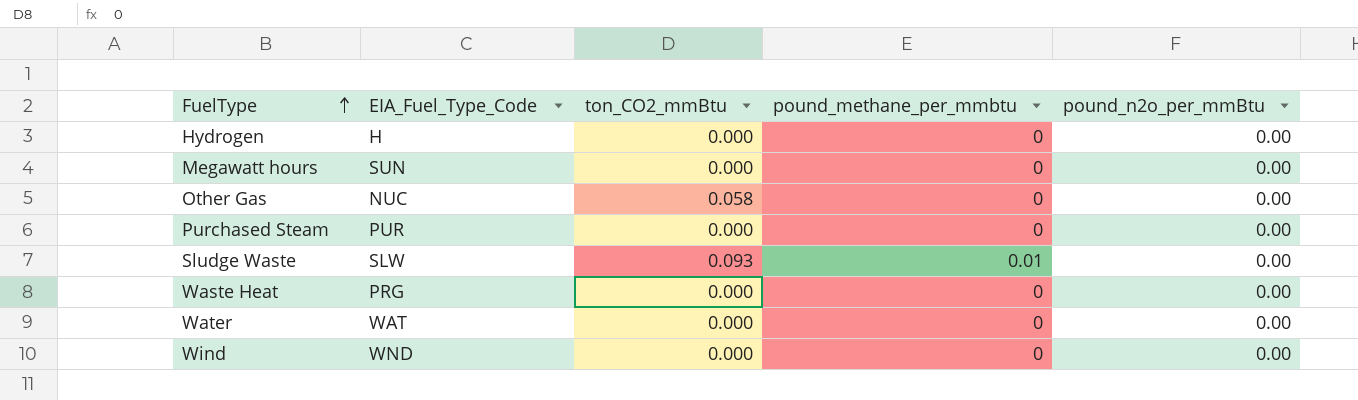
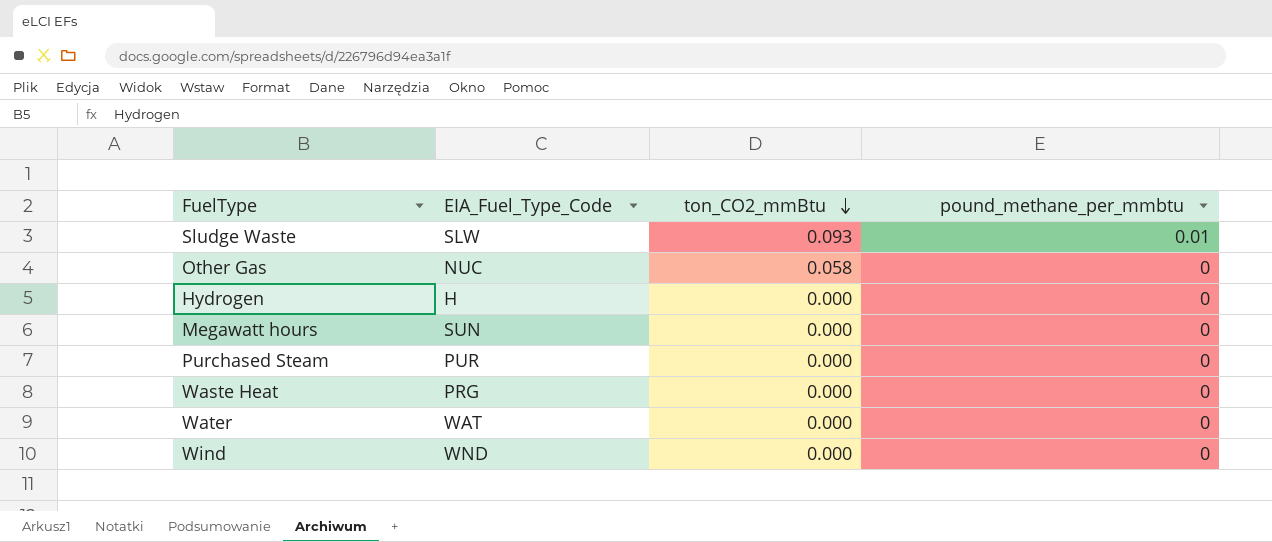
row order: FuelType ascending -> ton_CO2_mmBtu descending
column pound_n2o_per_mmBtu | position: 5 -> none

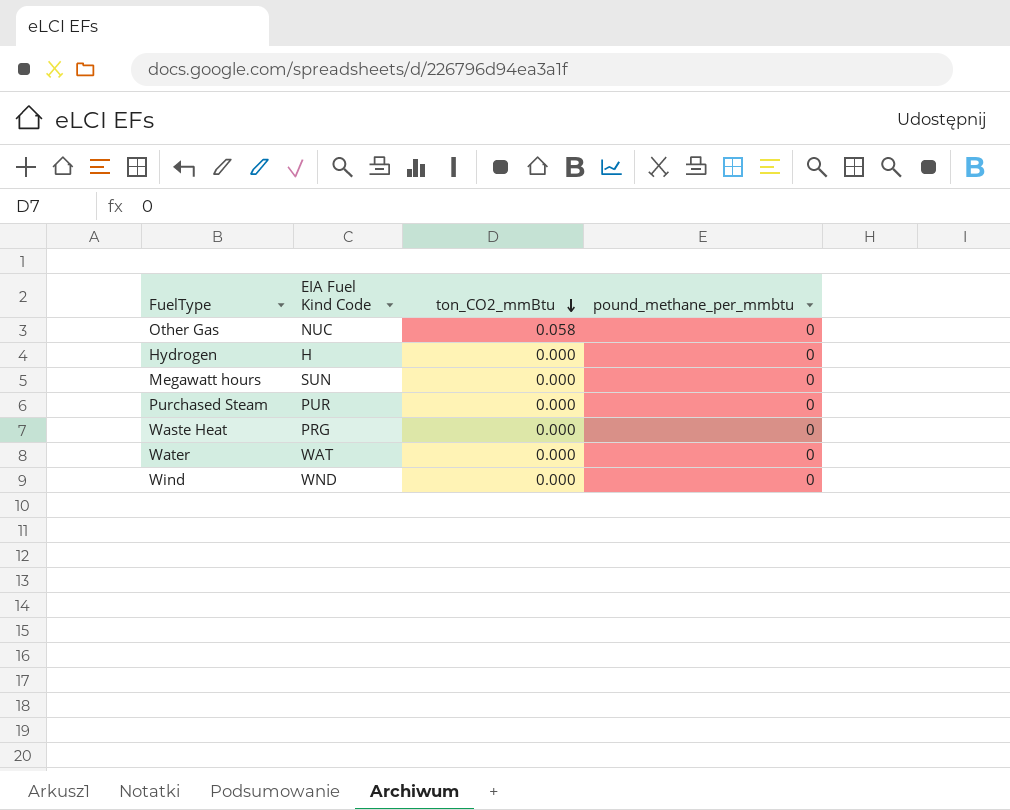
column name: EIA_Fuel_Type_Code -> EIA Fuel Kind Code
row Sludge Waste: SLW | 0.093 | 0.01 -> none

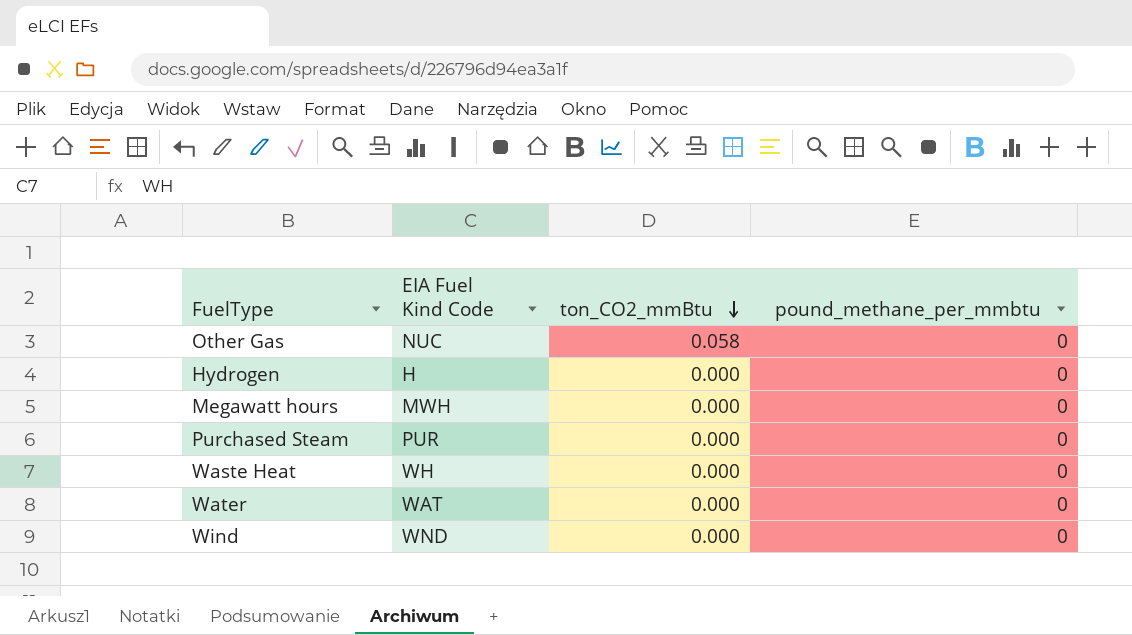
Megawatt hours | EIA Fuel Kind Code: SUN -> MWH
Waste Heat | EIA Fuel Kind Code: PRG -> WH

